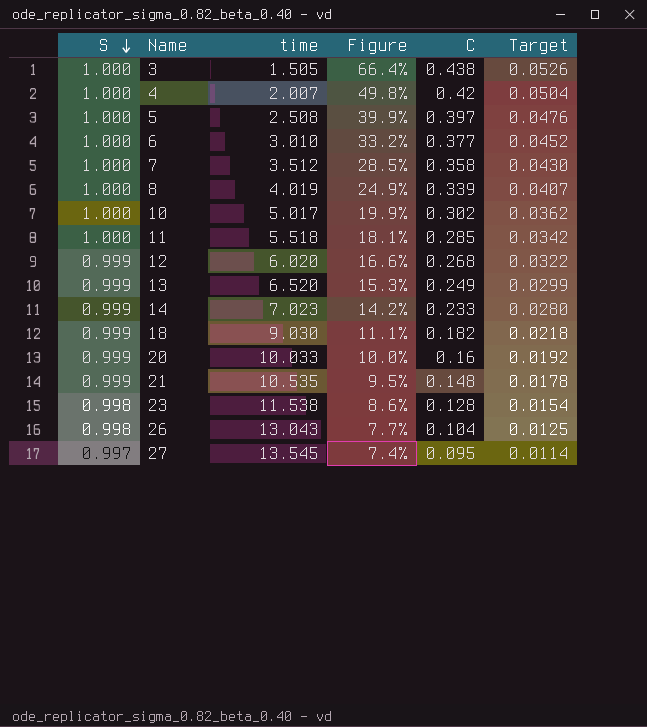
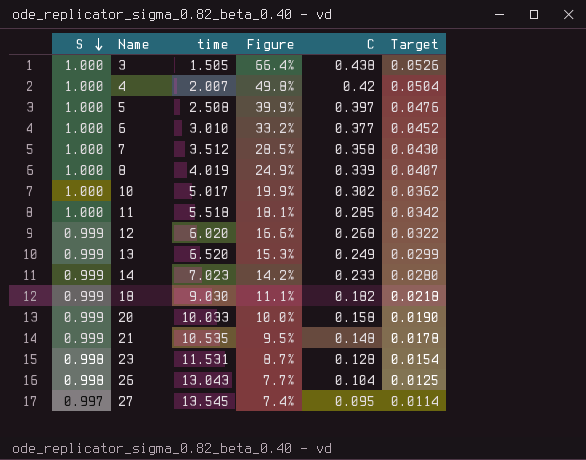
20 | C: 0.16 -> 0.158
20 | Target: 0.0192 -> 0.0190
23 | time: 11.538 -> 11.531
23 | Figure: 8.6% -> 8.7%

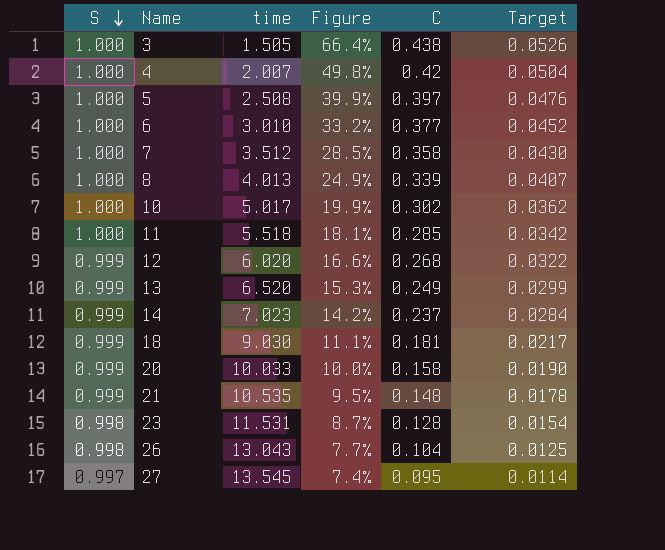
8 | time: 4.019 -> 4.013
14 | C: 0.233 -> 0.237
14 | Target: 0.0280 -> 0.0284
18 | C: 0.182 -> 0.181
18 | Target: 0.0218 -> 0.0217

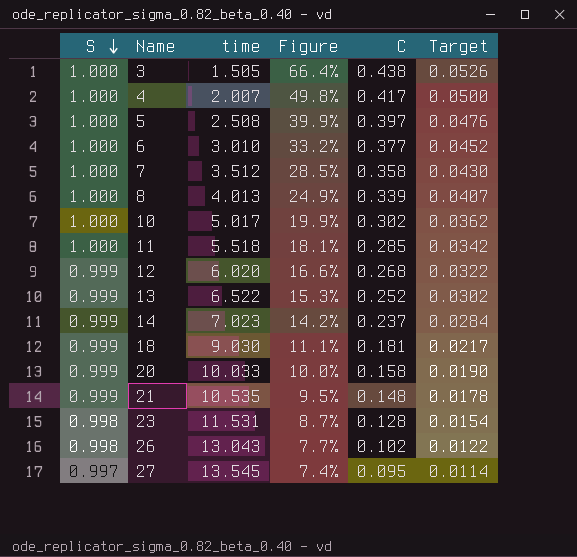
4 | C: 0.42 -> 0.417
4 | Target: 0.0504 -> 0.0500
13 | time: 6.520 -> 6.522
13 | C: 0.249 -> 0.252
13 | Target: 0.0299 -> 0.0302
26 | C: 0.104 -> 0.102
26 | Target: 0.0125 -> 0.0122

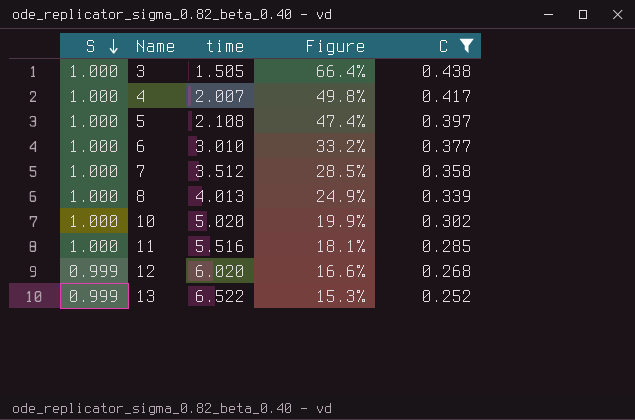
filter: none -> C >= 0.252
column Target | formula: [C] * 0.12 -> none
5 | time: 2.508 -> 2.108
5 | Figure: 39.9% -> 47.4%
10 | time: 5.017 -> 5.020
11 | time: 5.518 -> 5.516

